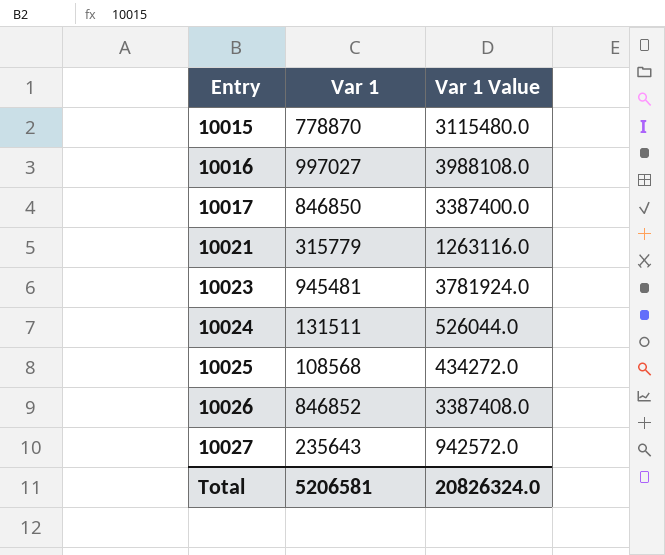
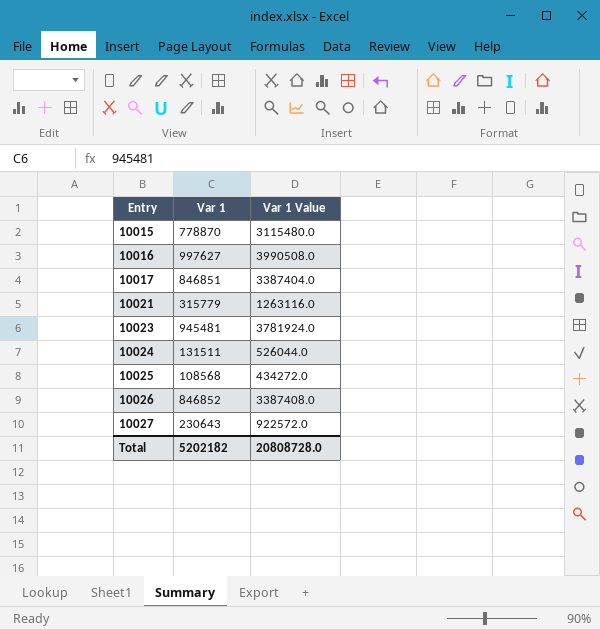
10016 | Var 1: 997027 -> 997627
10016 | Var 1 Value: 3988108.0 -> 3990508.0
10017 | Var 1: 846850 -> 846851
10017 | Var 1 Value: 3387400.0 -> 3387404.0
10027 | Var 1: 235643 -> 230643
10027 | Var 1 Value: 942572.0 -> 922572.0
Total | Var 1: 5206581 -> 5202182
Total | Var 1 Value: 20826324.0 -> 20808728.0

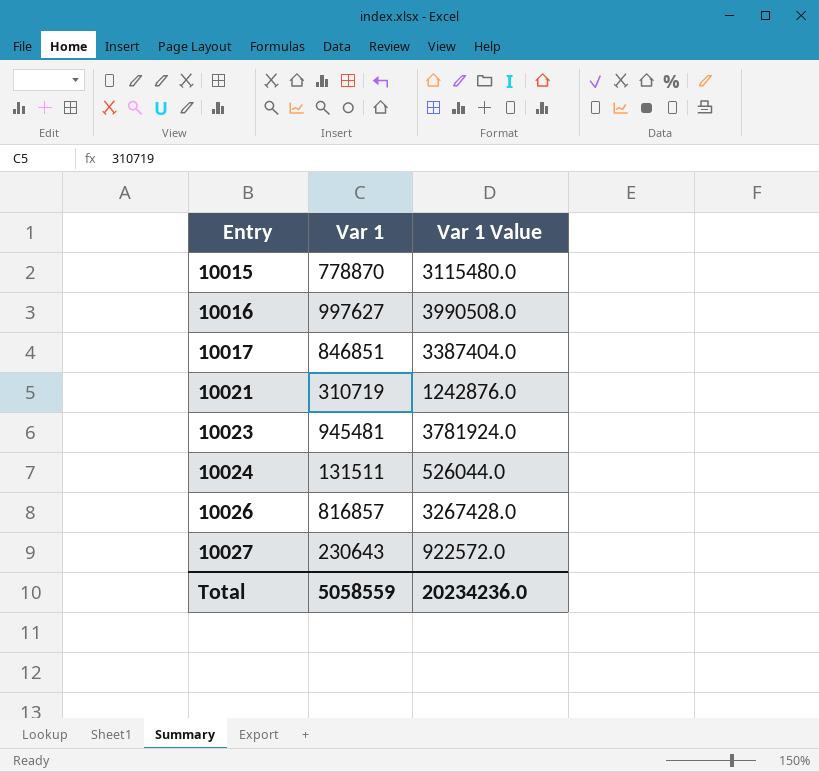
row 10025: 108568 | 434272.0 -> none
10021 | Var 1: 315779 -> 310719
10021 | Var 1 Value: 1263116.0 -> 1242876.0
10026 | Var 1: 846852 -> 816857
10026 | Var 1 Value: 3387408.0 -> 3267428.0
Total | Var 1: 5202182 -> 5058559
Total | Var 1 Value: 20808728.0 -> 20234236.0

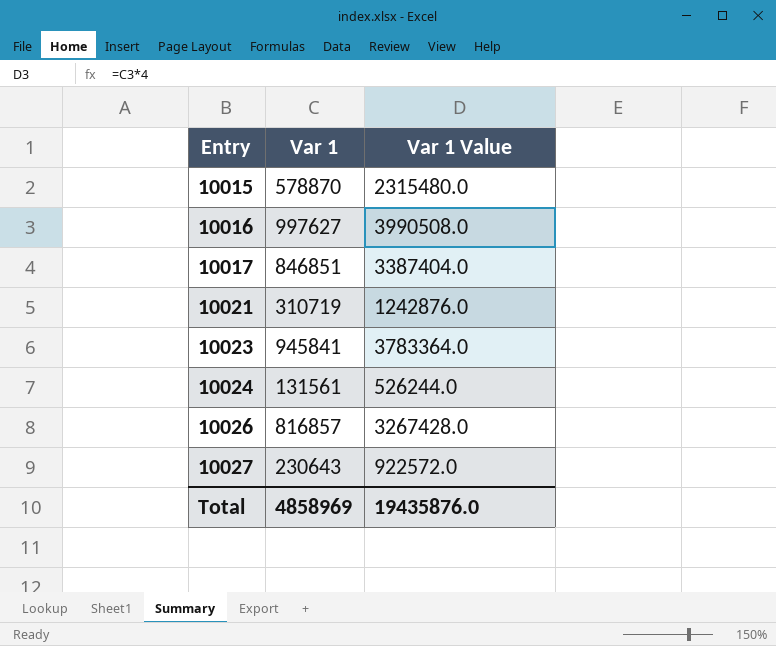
10015 | Var 1: 778870 -> 578870
10015 | Var 1 Value: 3115480.0 -> 2315480.0
10023 | Var 1: 945481 -> 945841
10023 | Var 1 Value: 3781924.0 -> 3783364.0
10024 | Var 1: 131511 -> 131561
10024 | Var 1 Value: 526044.0 -> 526244.0
Total | Var 1: 5058559 -> 4858969
Total | Var 1 Value: 20234236.0 -> 19435876.0

